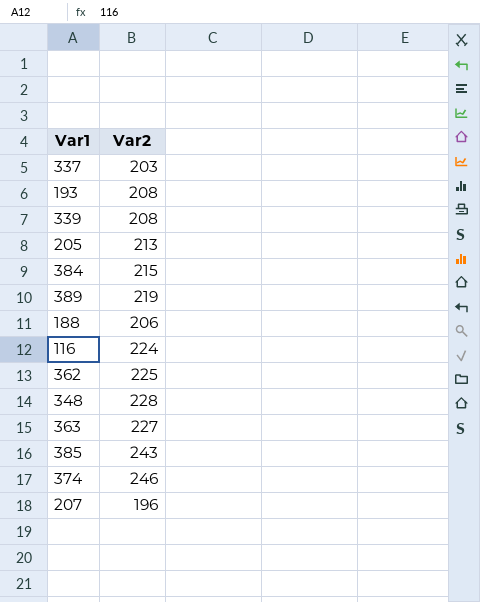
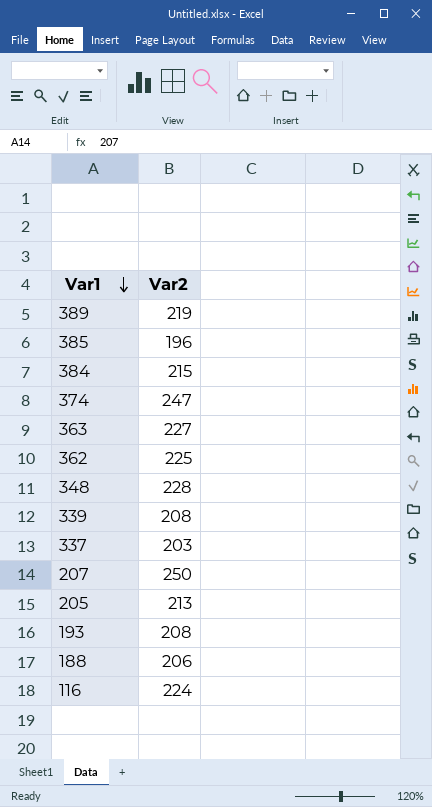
row order: none -> Var1 descending
385 | Var2: 243 -> 196
374 | Var2: 246 -> 247
207 | Var2: 196 -> 250

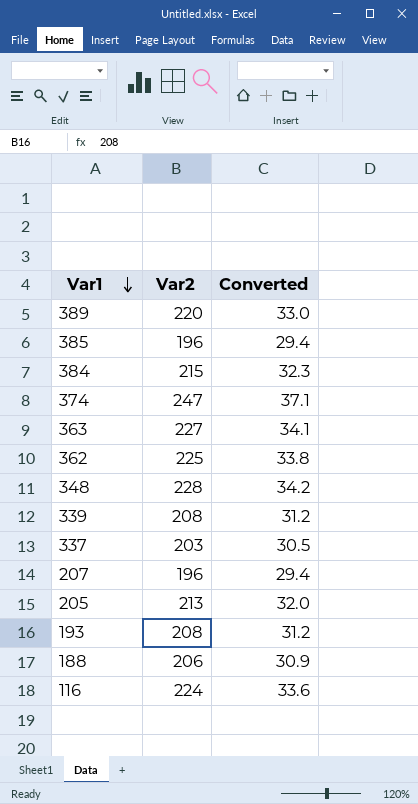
column Converted | formula: none -> [Var2] * 0.15
389 | Var2: 219 -> 220
207 | Var2: 250 -> 196

